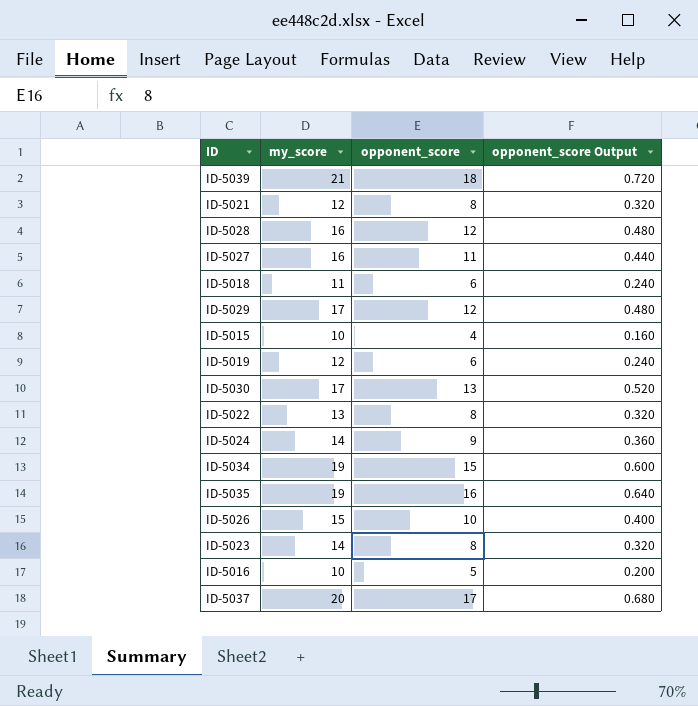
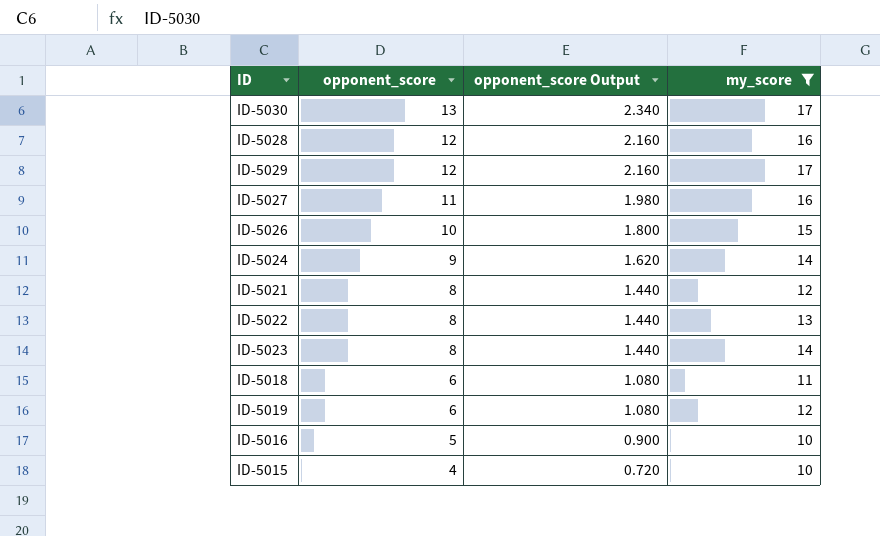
filter: none -> my_score <= 17
row order: none -> opponent_score descending
column opponent_score Output | formula: [opponent_score] * 0.04 -> [opponent_score] * 0.18
column my_score | position: 2 -> 4

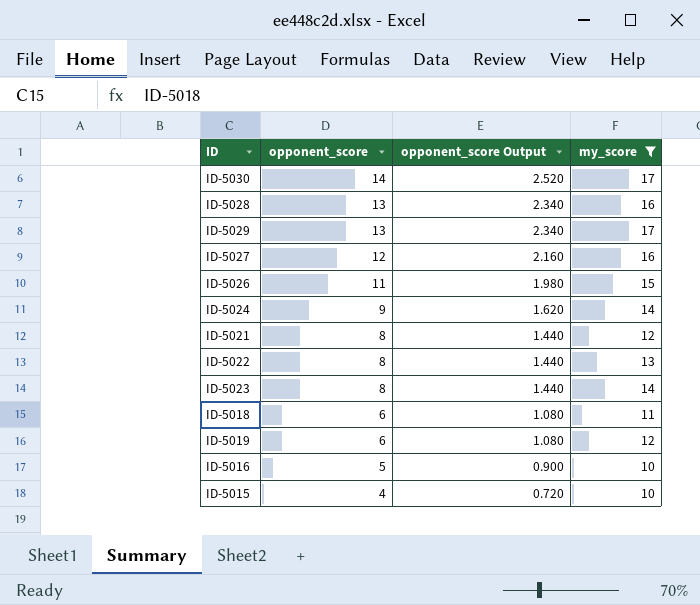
ID-5030 | opponent_score: 13 -> 14
ID-5030 | opponent_score Output: 2.340 -> 2.520
ID-5028 | opponent_score: 12 -> 13
ID-5028 | opponent_score Output: 2.160 -> 2.340
ID-5029 | opponent_score: 12 -> 13
ID-5029 | opponent_score Output: 2.160 -> 2.340
ID-5027 | opponent_score: 11 -> 12
ID-5027 | opponent_score Output: 1.980 -> 2.160
ID-5026 | opponent_score: 10 -> 11
ID-5026 | opponent_score Output: 1.800 -> 1.980

